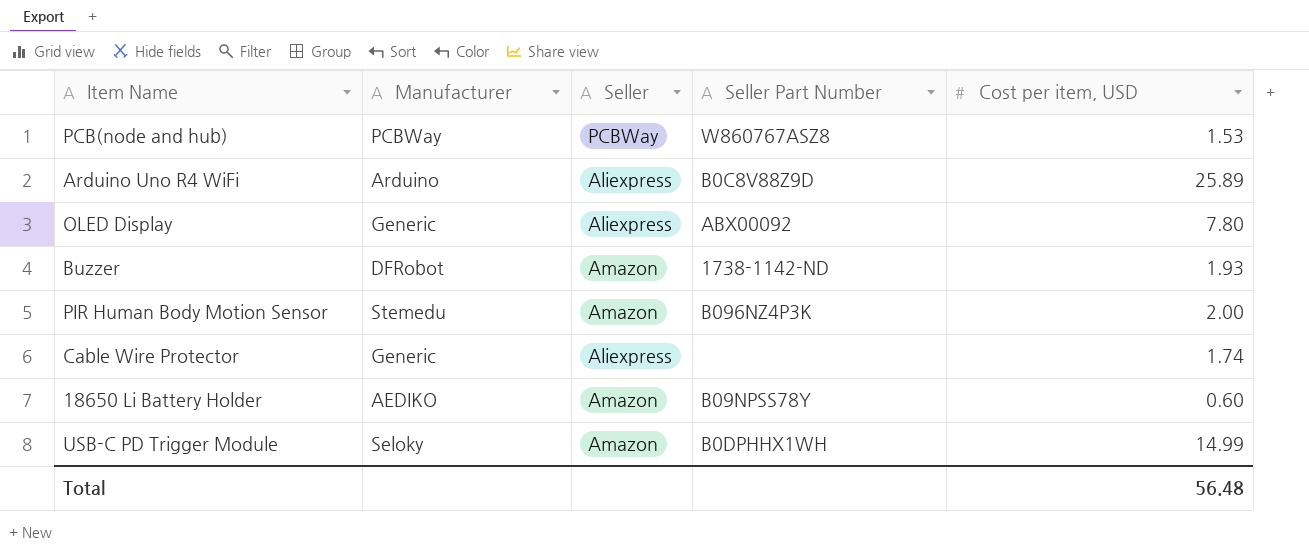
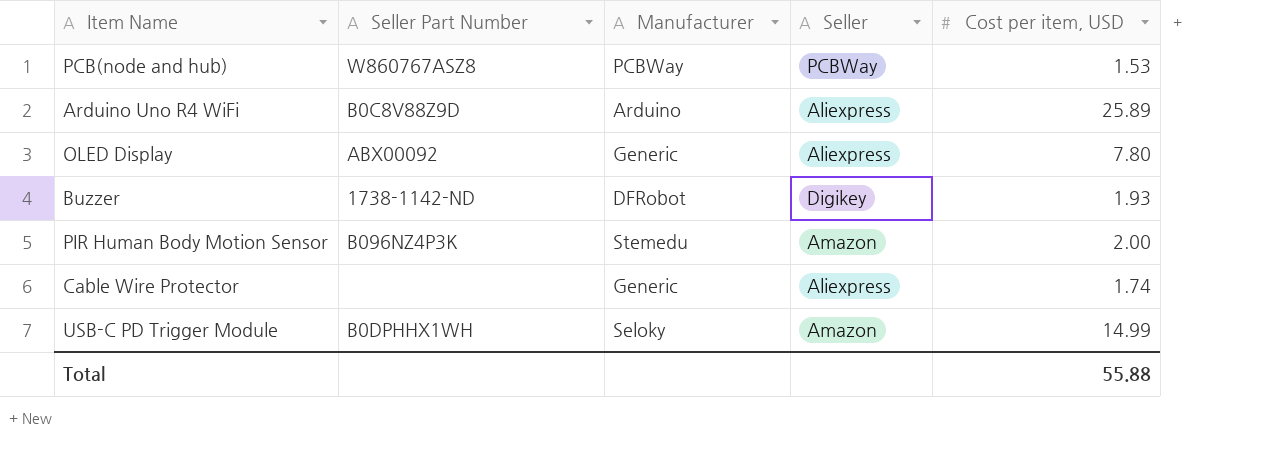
column Seller Part Number | position: 4 -> 2
row 18650 Li Battery Holder: AEDIKO | Amazon | B09NPSS78Y | 0.60 -> none
Buzzer | Seller: Amazon -> Digikey
Total | Cost per item, USD: 56.48 -> 55.88

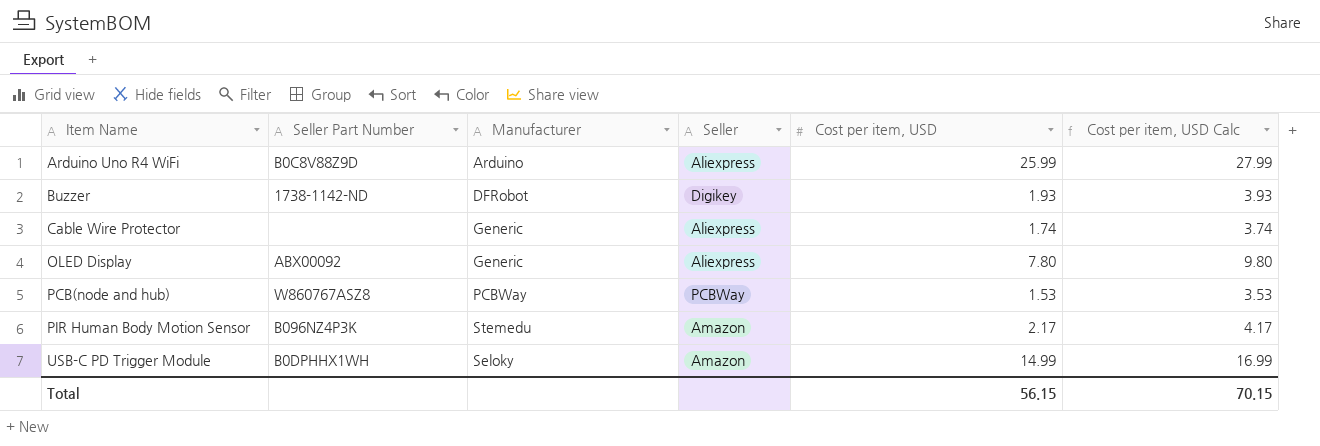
row order: none -> Item Name ascending
column Cost per item, USD Calc | formula: none -> [Cost per item, USD] + 2
Arduino Uno R4 WiFi | Cost per item, USD: 25.89 -> 25.99
PIR Human Body Motion Sensor | Cost per item, USD: 2.00 -> 2.17
Total | Cost per item, USD: 55.88 -> 56.15

